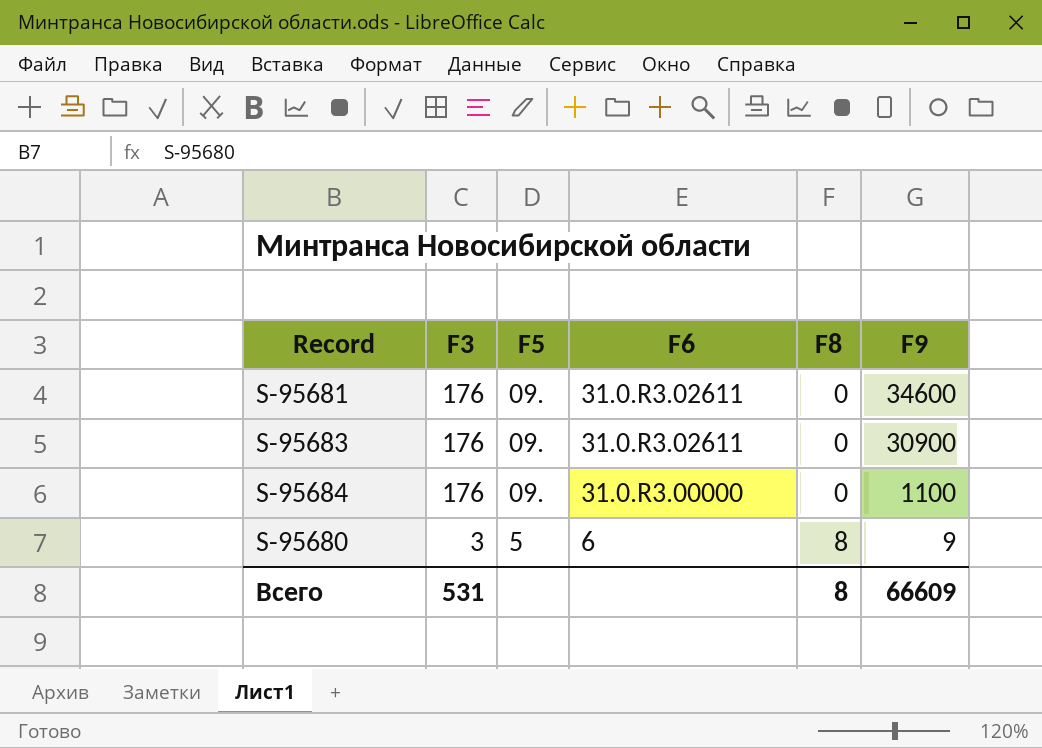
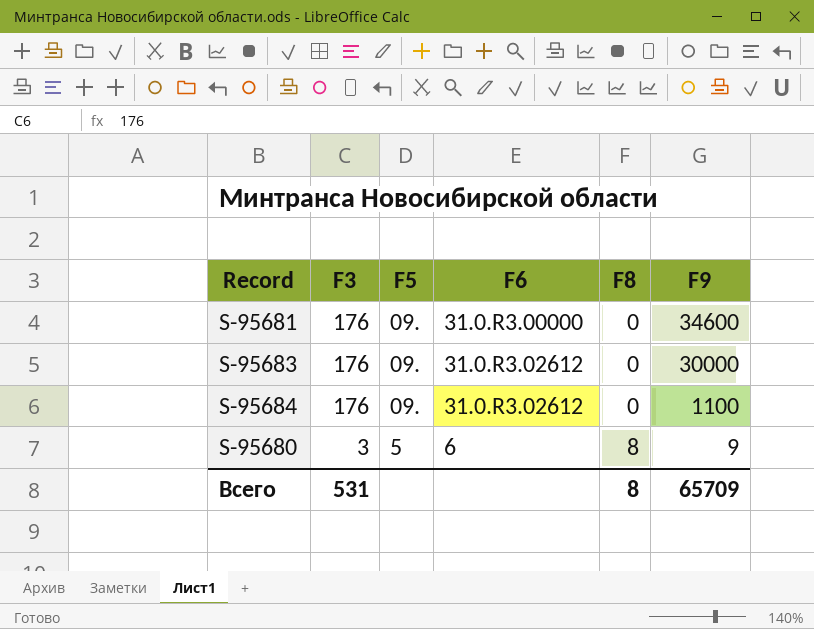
S-95681 | F6: 31.0.R3.02611 -> 31.0.R3.00000
S-95683 | F6: 31.0.R3.02611 -> 31.0.R3.02612
S-95683 | F9: 30900 -> 30000
S-95684 | F6: 31.0.R3.00000 -> 31.0.R3.02612
Всего | F9: 66609 -> 65709

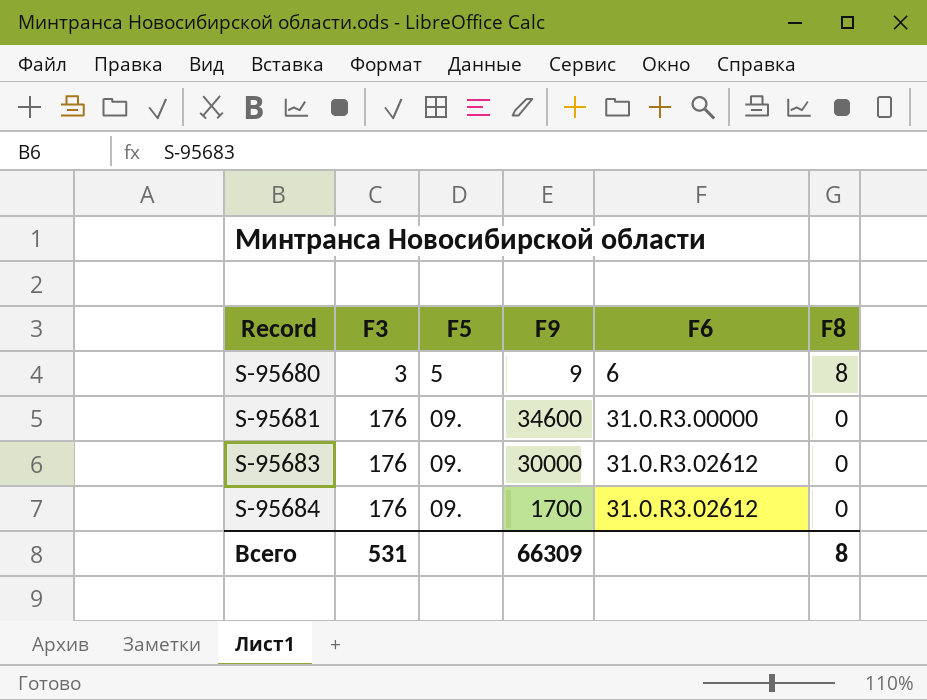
row order: F3 descending -> Record ascending
column F9 | position: 6 -> 4
S-95684 | F9: 1100 -> 1700
Всего | F9: 65709 -> 66309

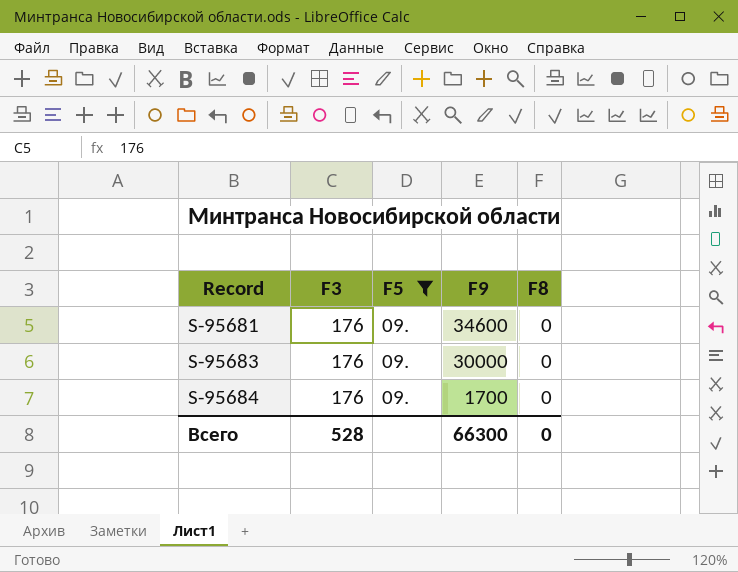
filter: none -> F5 = 09.
column F6 | position: 5 -> none
Всего | F3: 531 -> 528
Всего | F9: 66309 -> 66300
Всего | F8: 8 -> 0

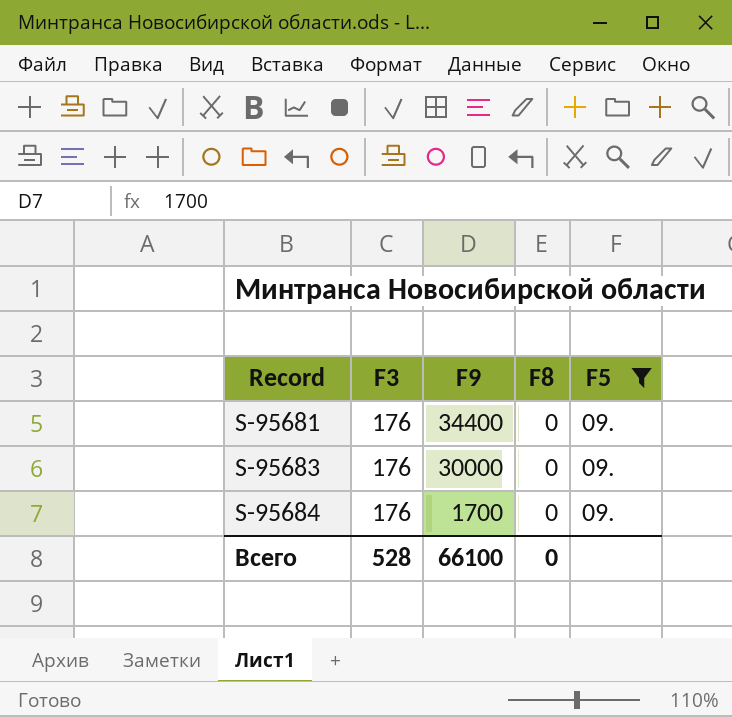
column F5 | position: 3 -> 5
S-95681 | F9: 34600 -> 34400
Всего | F9: 66300 -> 66100

